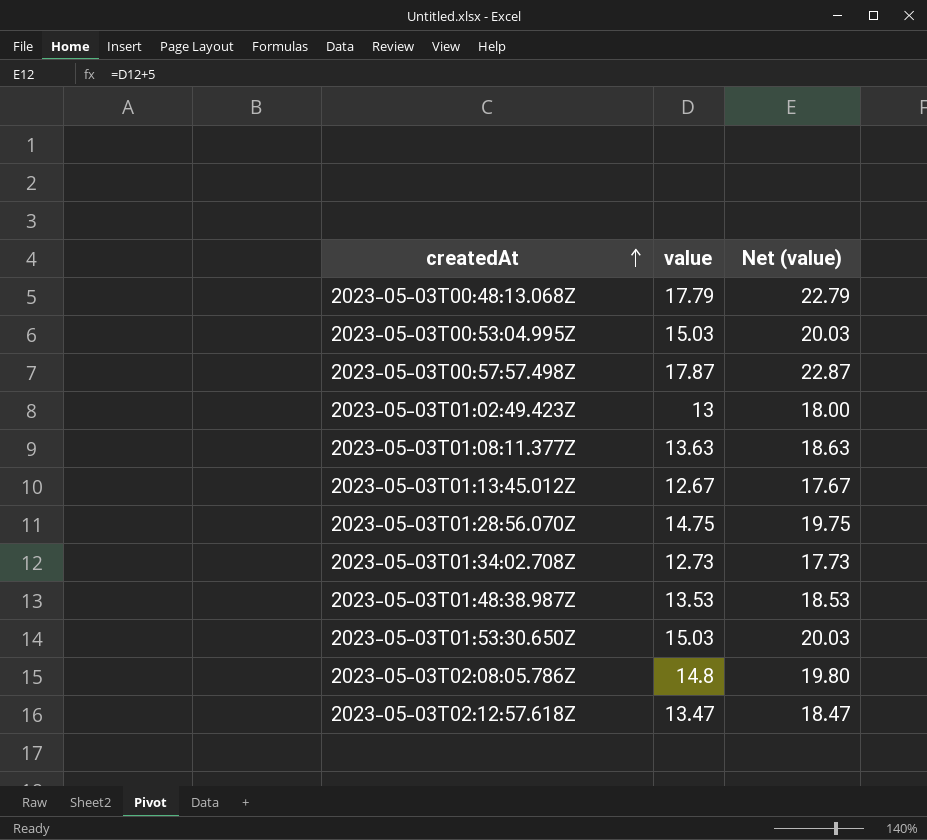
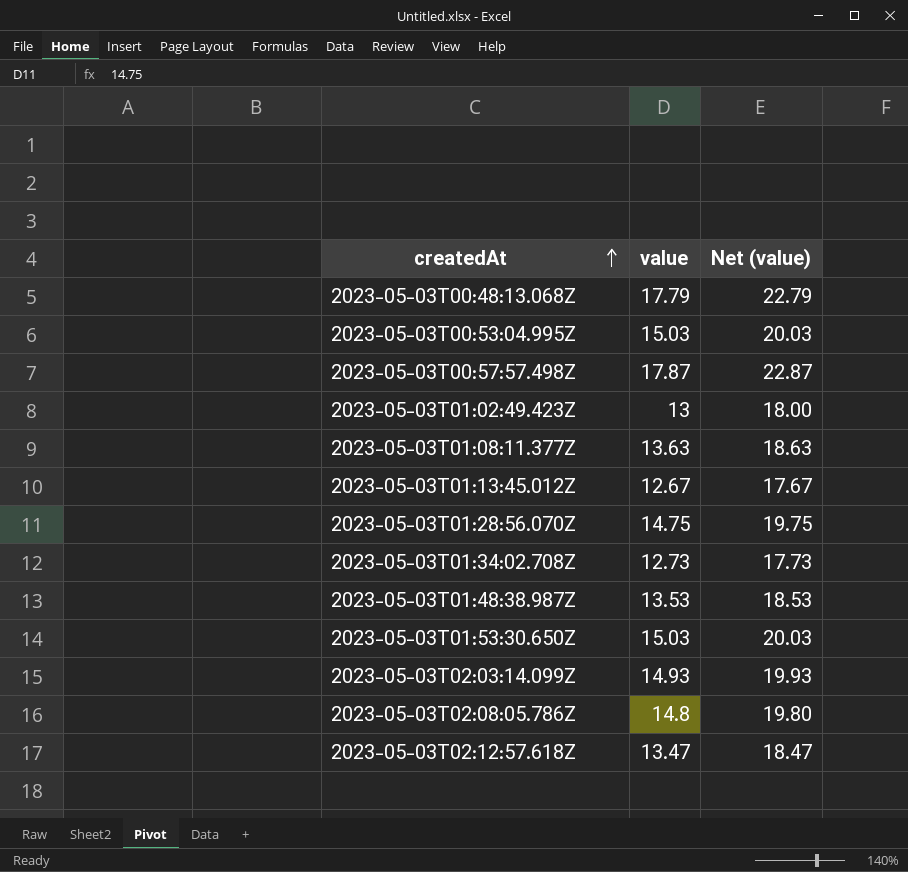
row 2023-05-03T02:03:14.099Z: none -> 14.93 | 19.93

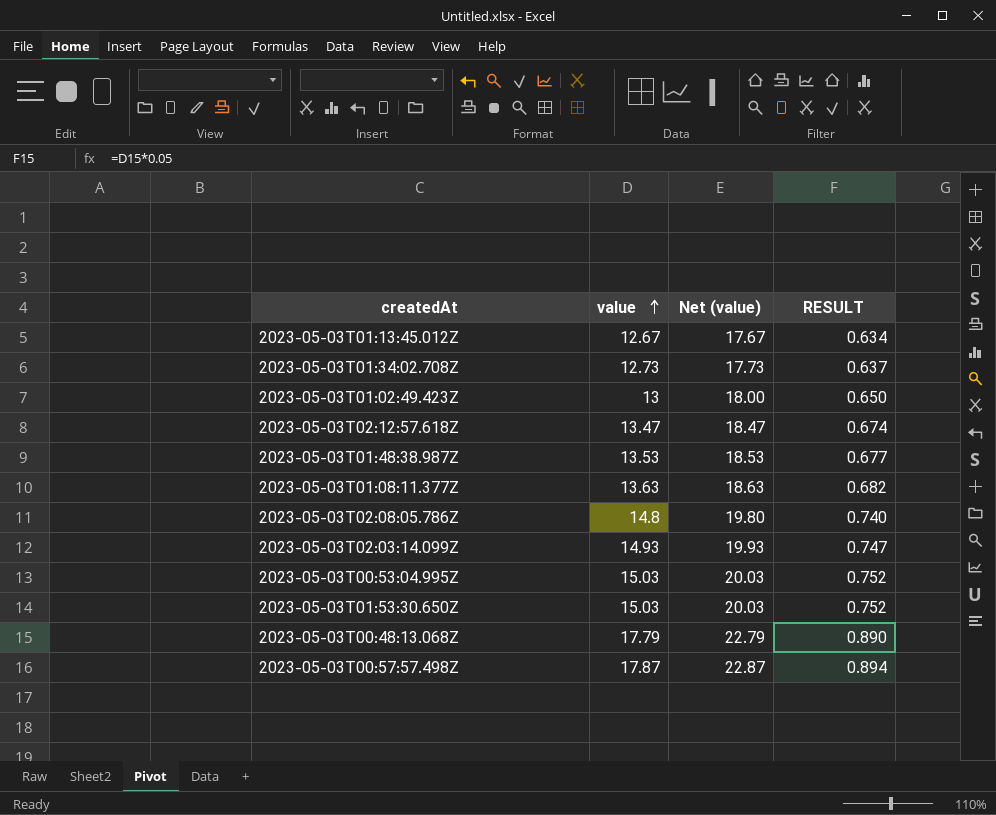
row order: createdAt ascending -> value ascending
column RESULT | formula: none -> [value] * 0.05
row 2023-05-03T01:28:56.070Z: 14.75 | 19.75 -> none

